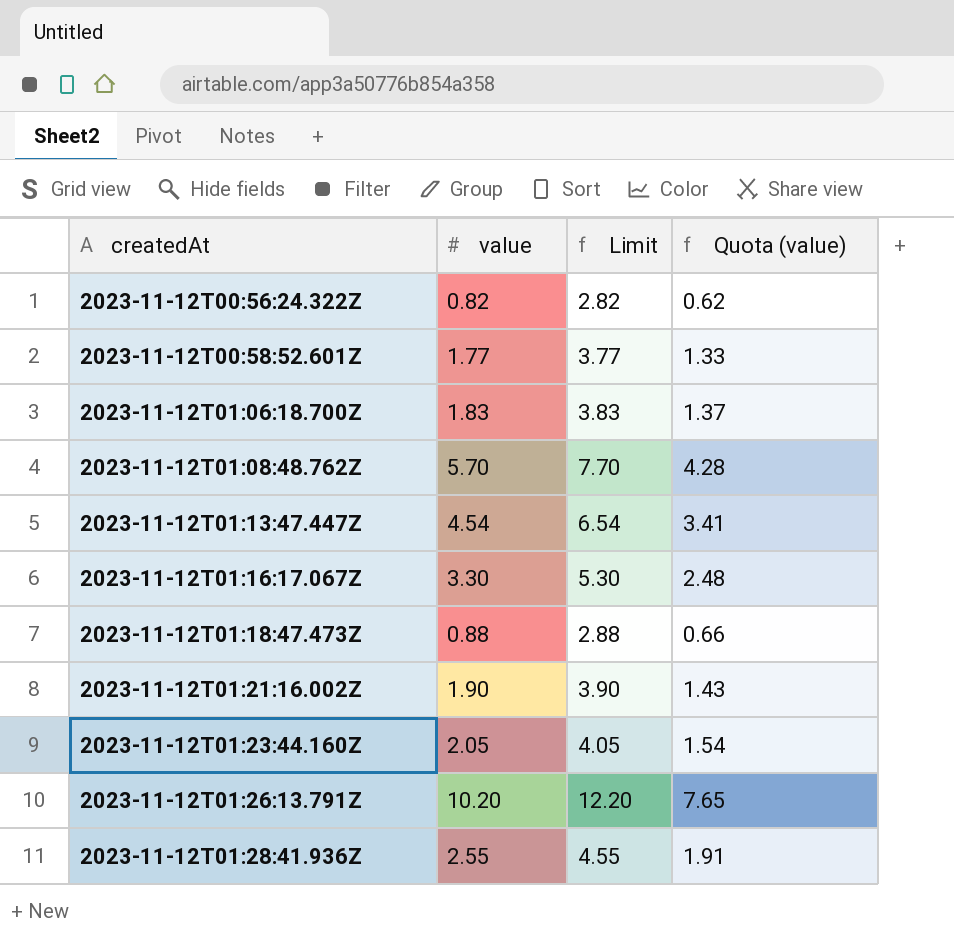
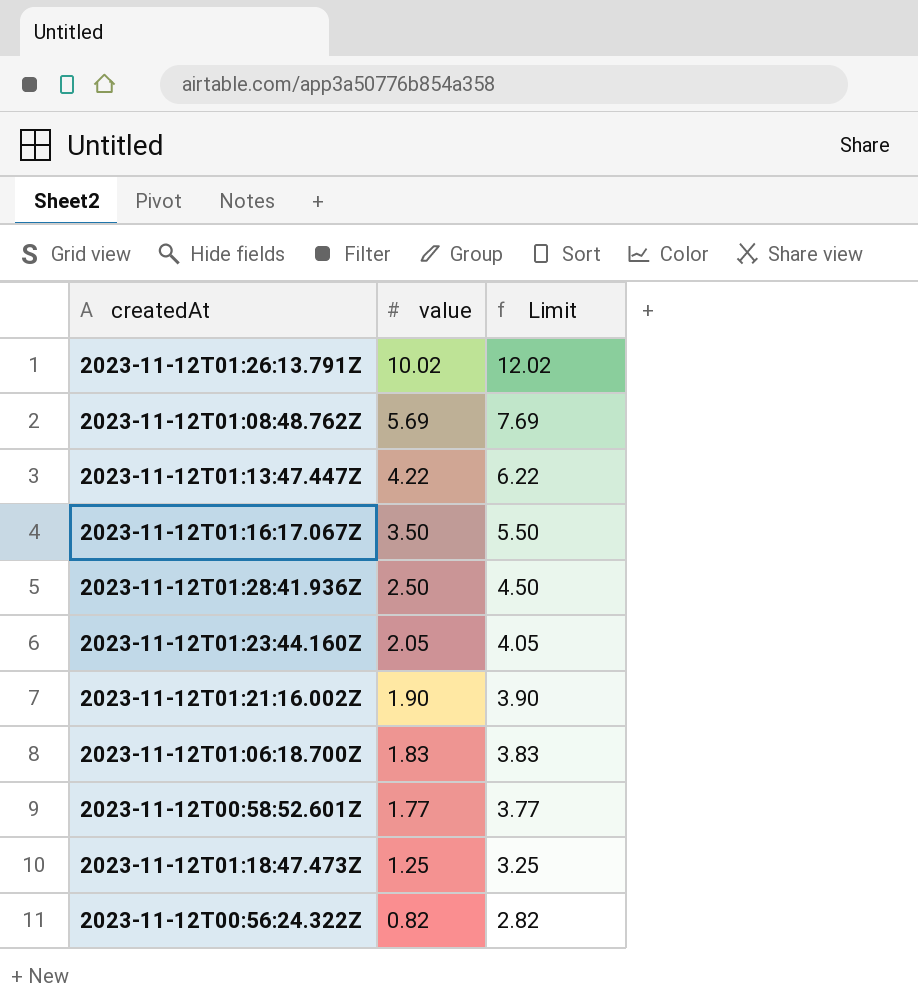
row order: createdAt ascending -> value descending
column Quota (value) | formula: [value] * 0.75 -> none
2023-11-12T01:26:13.791Z | value: 10.20 -> 10.02
2023-11-12T01:26:13.791Z | Limit: 12.20 -> 12.02
2023-11-12T01:08:48.762Z | value: 5.70 -> 5.69
2023-11-12T01:08:48.762Z | Limit: 7.70 -> 7.69
2023-11-12T01:13:47.447Z | value: 4.54 -> 4.22
2023-11-12T01:13:47.447Z | Limit: 6.54 -> 6.22
2023-11-12T01:16:17.067Z | value: 3.30 -> 3.50
2023-11-12T01:16:17.067Z | Limit: 5.30 -> 5.50
2023-11-12T01:28:41.936Z | value: 2.55 -> 2.50
2023-11-12T01:28:41.936Z | Limit: 4.55 -> 4.50
2023-11-12T01:18:47.473Z | value: 0.88 -> 1.25
2023-11-12T01:18:47.473Z | Limit: 2.88 -> 3.25

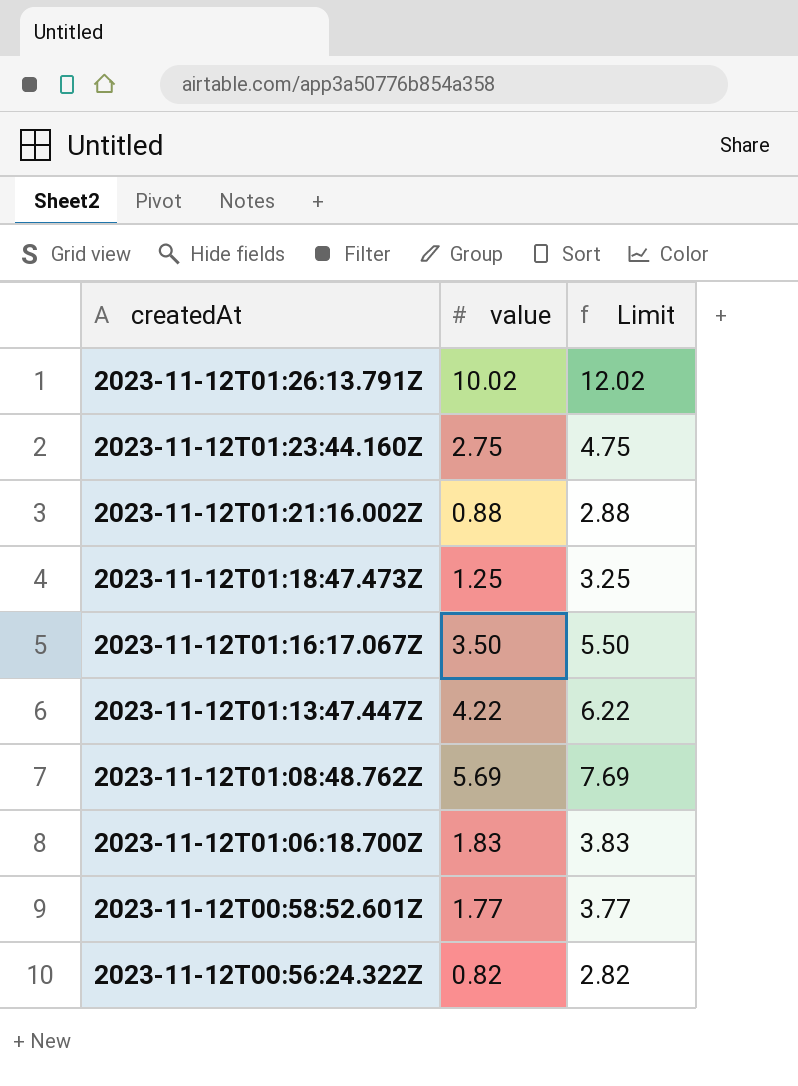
row order: value descending -> createdAt descending
row 2023-11-12T01:28:41.936Z: 2.50 | 4.50 -> none
2023-11-12T01:23:44.160Z | value: 2.05 -> 2.75
2023-11-12T01:23:44.160Z | Limit: 4.05 -> 4.75
2023-11-12T01:21:16.002Z | value: 1.90 -> 0.88
2023-11-12T01:21:16.002Z | Limit: 3.90 -> 2.88

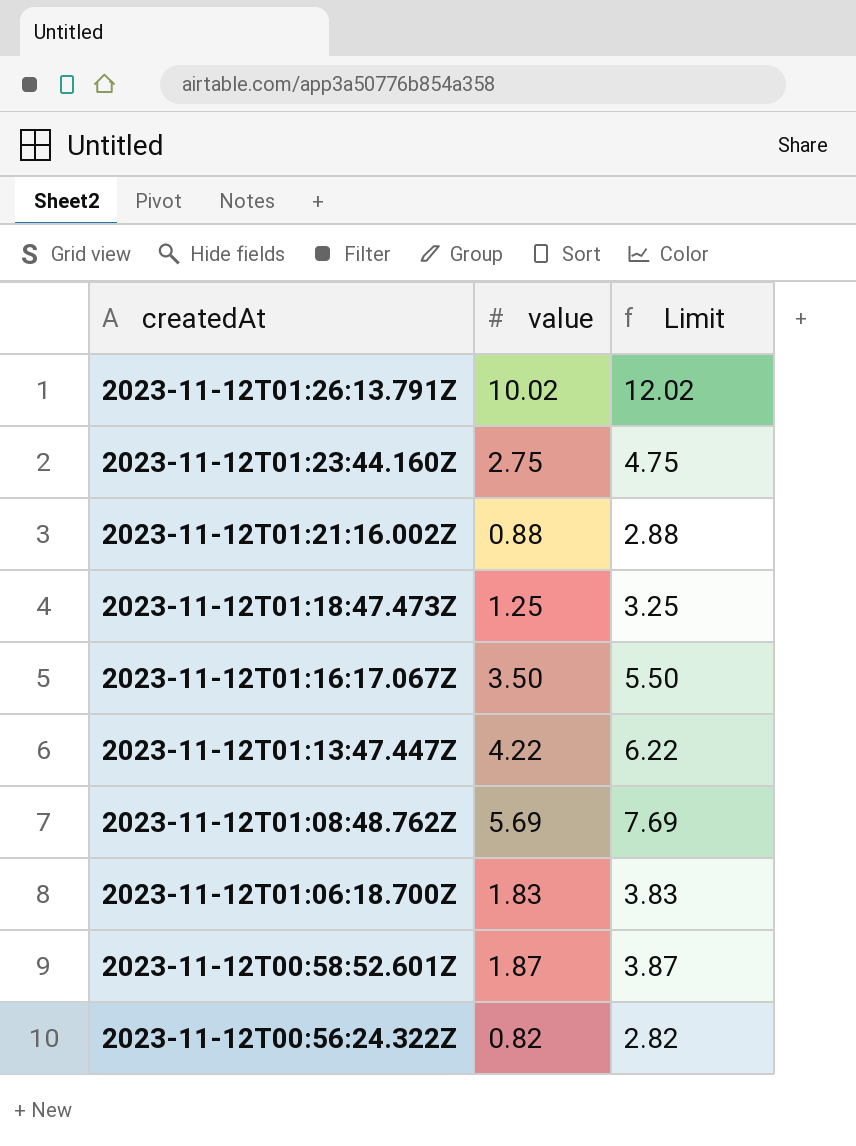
2023-11-12T00:58:52.601Z | value: 1.77 -> 1.87
2023-11-12T00:58:52.601Z | Limit: 3.77 -> 3.87

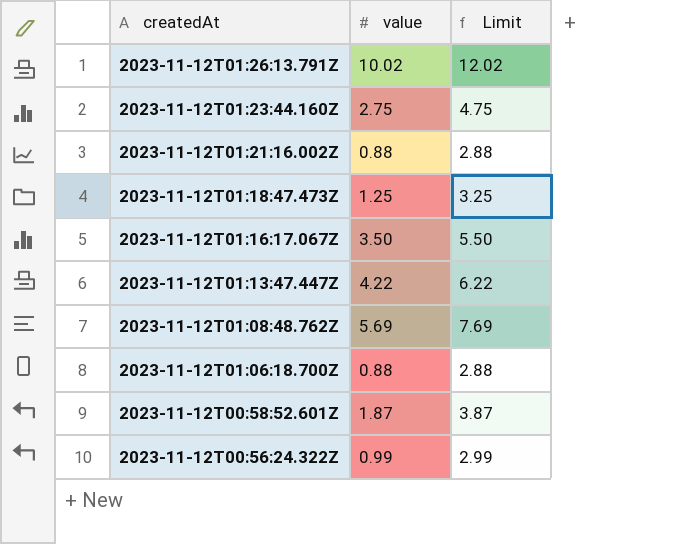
2023-11-12T01:06:18.700Z | value: 1.83 -> 0.88
2023-11-12T01:06:18.700Z | Limit: 3.83 -> 2.88
2023-11-12T00:56:24.322Z | value: 0.82 -> 0.99
2023-11-12T00:56:24.322Z | Limit: 2.82 -> 2.99

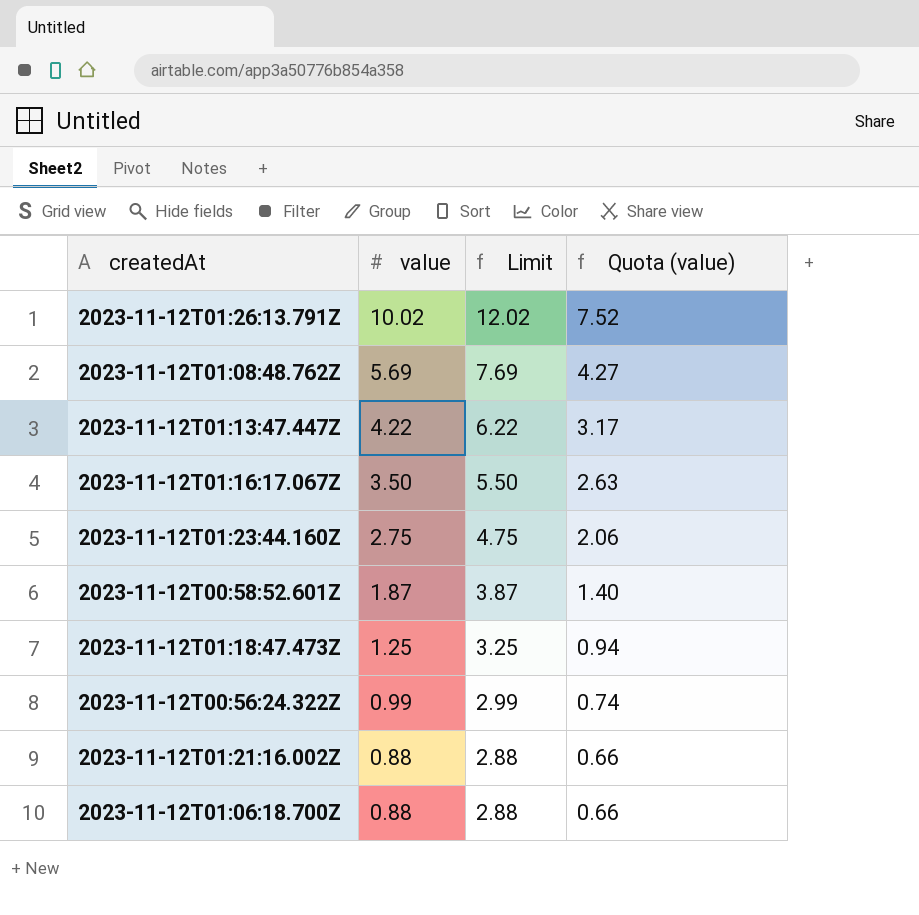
row order: createdAt descending -> value descending
column Quota (value) | formula: none -> [value] * 0.75

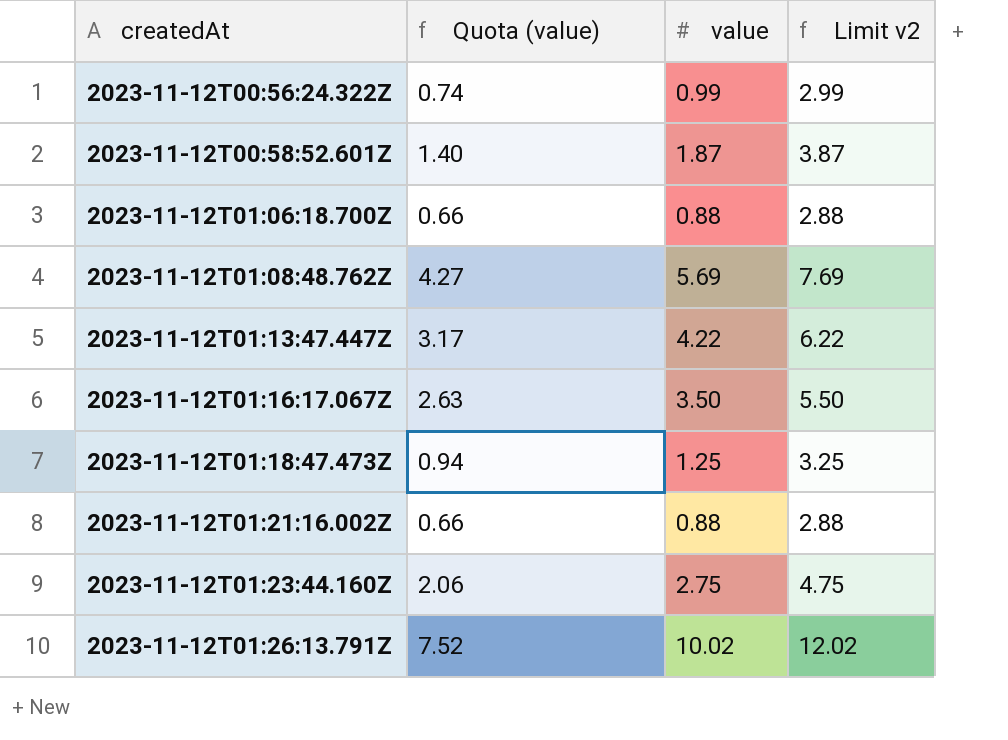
row order: value descending -> createdAt ascending
column Quota (value) | position: 4 -> 2
column name: Limit -> Limit v2

